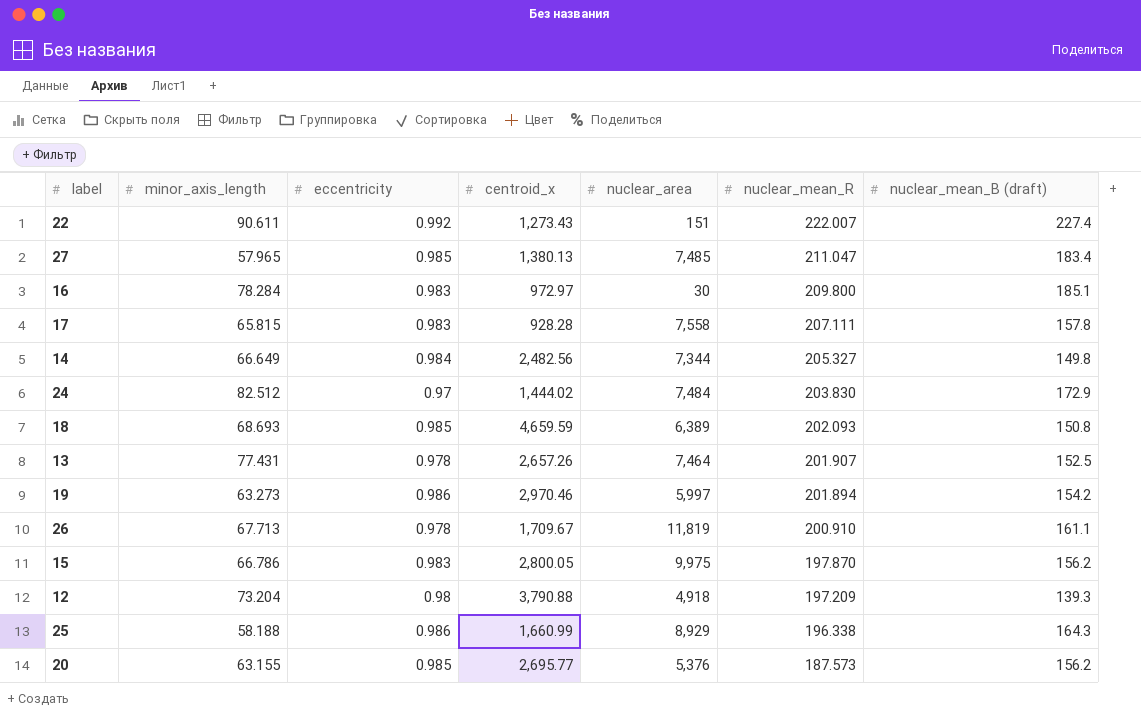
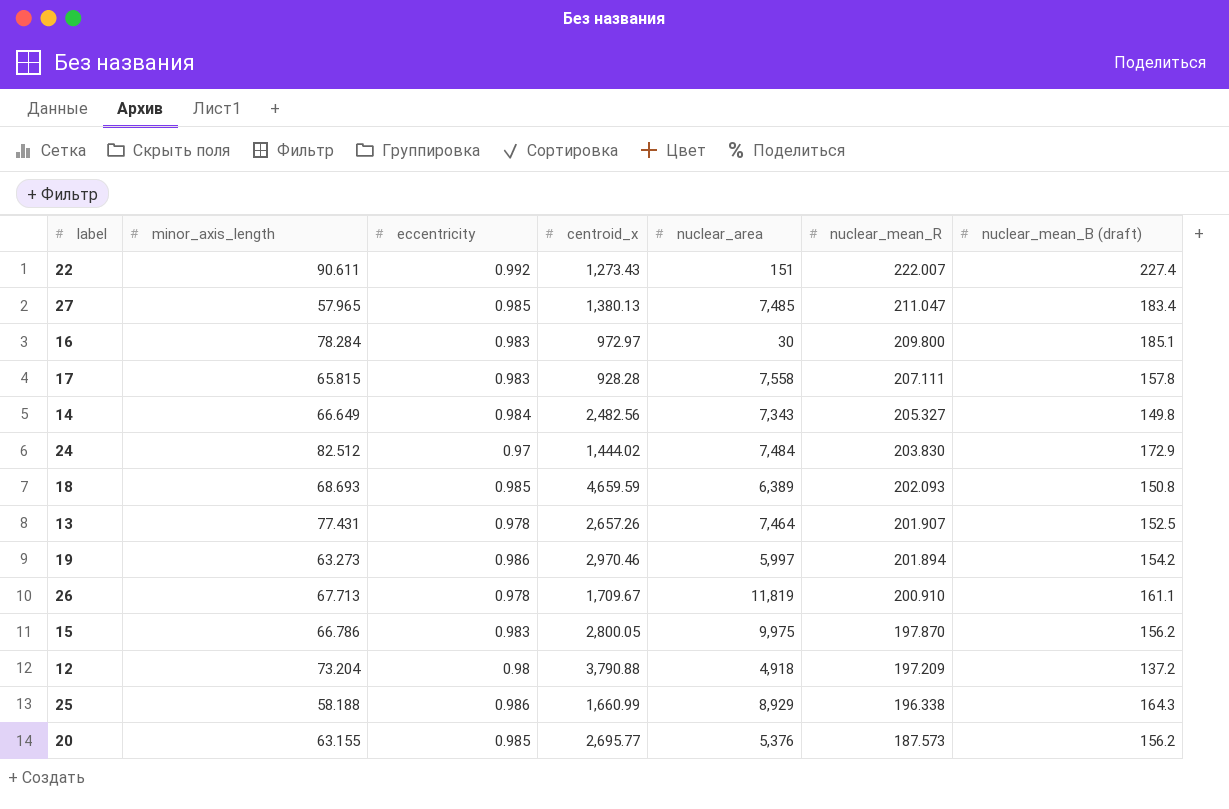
14 | nuclear_area: 7,344 -> 7,343
12 | nuclear_mean_B (draft): 139.3 -> 137.2

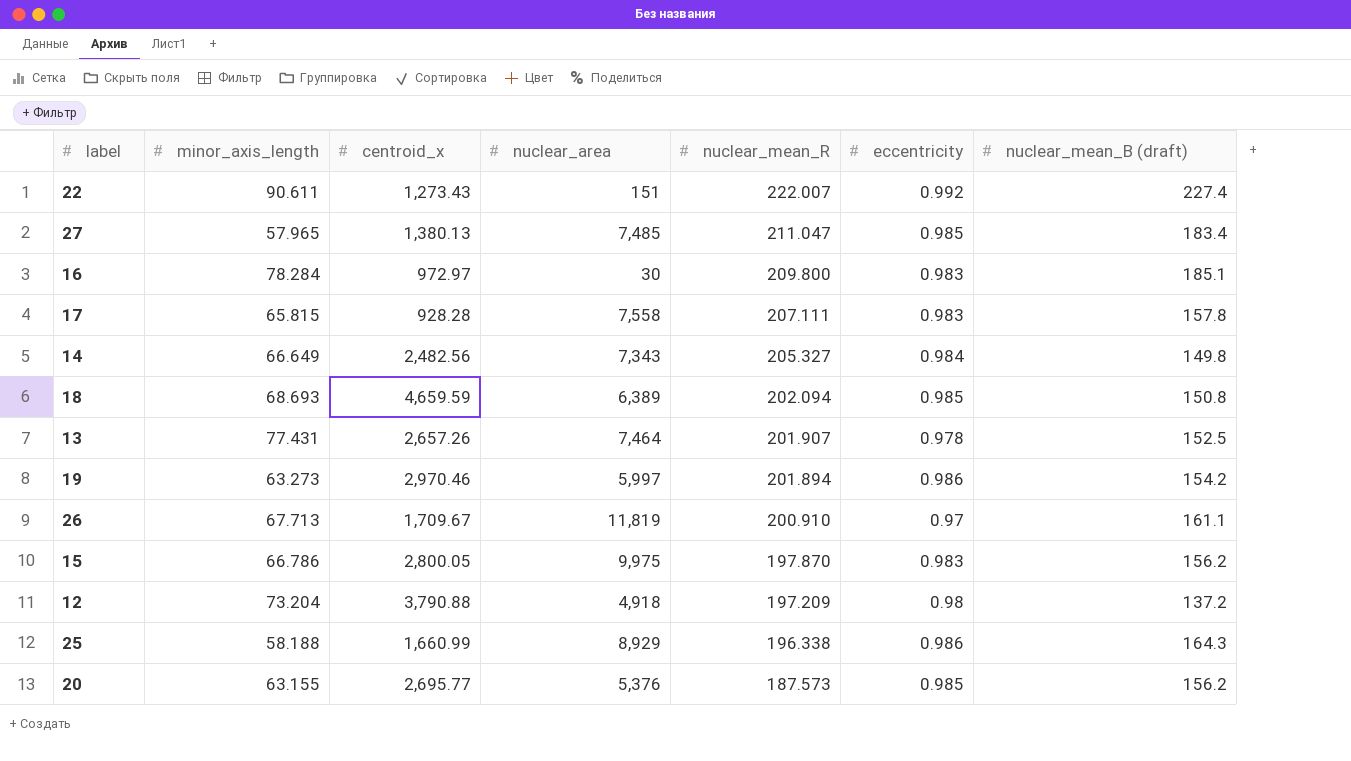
column eccentricity | position: 3 -> 6
row 24: 82.512 | 0.97 | 1,444.02 | 7,484 | 203.830 | 172.9 -> none
18 | nuclear_mean_R: 202.093 -> 202.094
26 | eccentricity: 0.978 -> 0.97

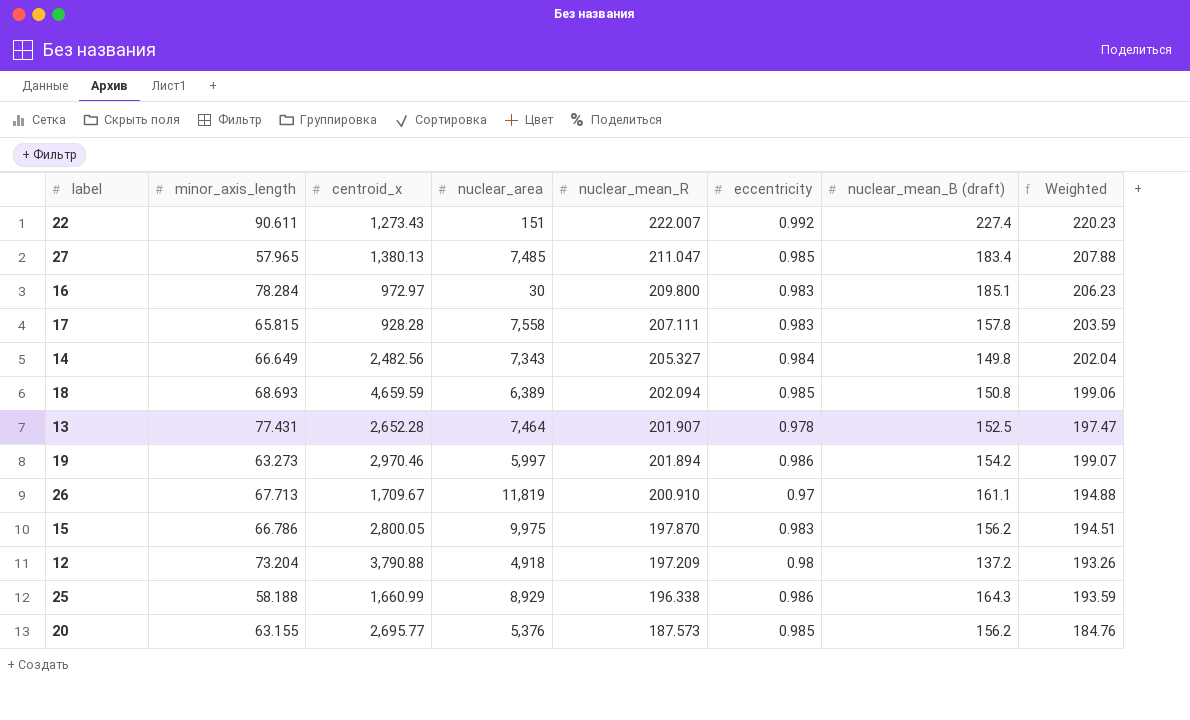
column Weighted | formula: none -> [nuclear_mean_R] * [eccentricity]
13 | centroid_x: 2,657.26 -> 2,652.28

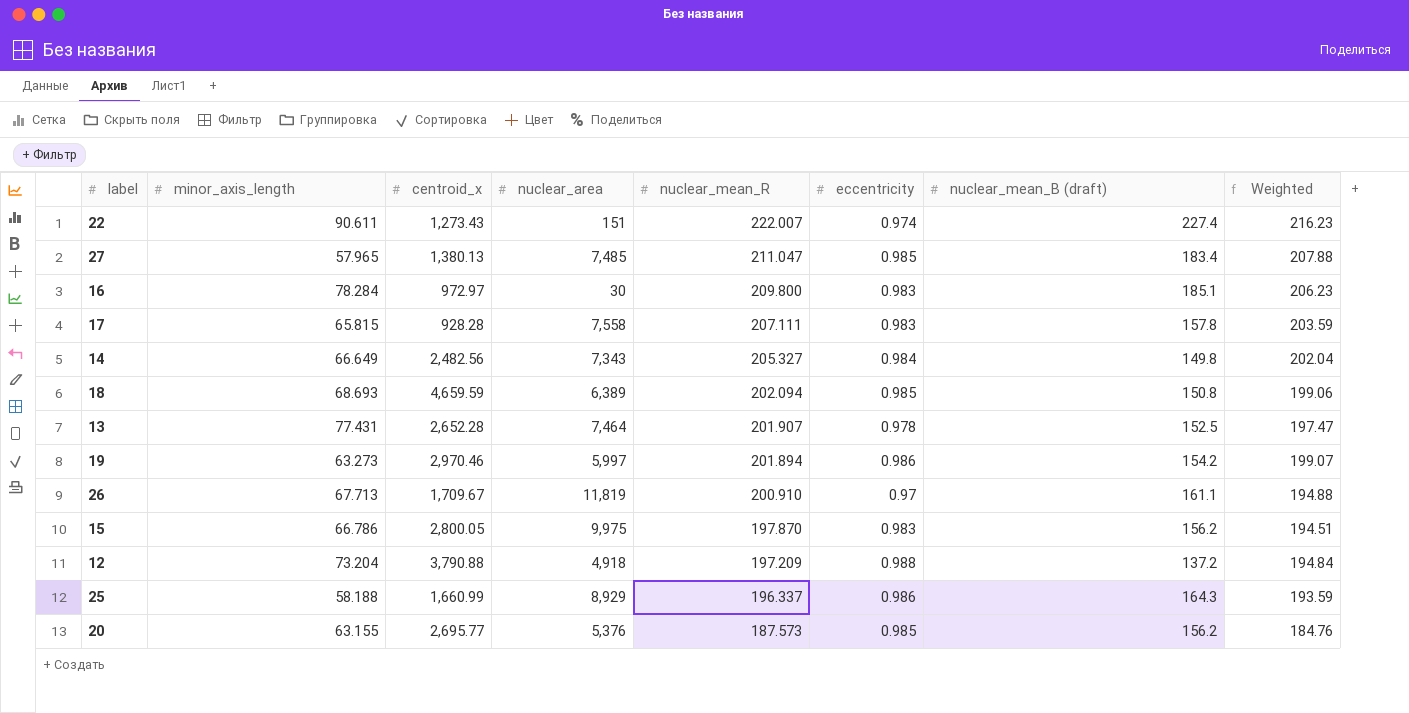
22 | eccentricity: 0.992 -> 0.974
22 | Weighted: 220.23 -> 216.23
12 | eccentricity: 0.98 -> 0.988
12 | Weighted: 193.26 -> 194.84
25 | nuclear_mean_R: 196.338 -> 196.337

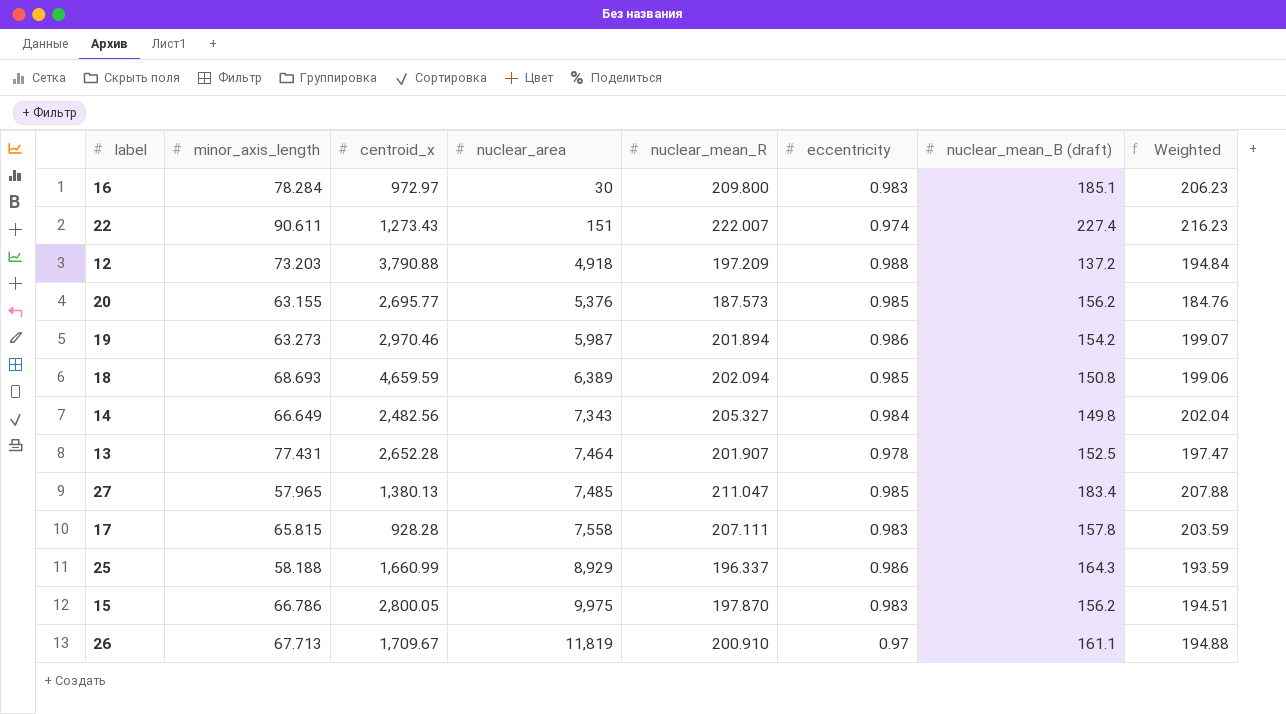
row order: nuclear_mean_R descending -> nuclear_area ascending
12 | minor_axis_length: 73.204 -> 73.203
19 | nuclear_area: 5,997 -> 5,987

